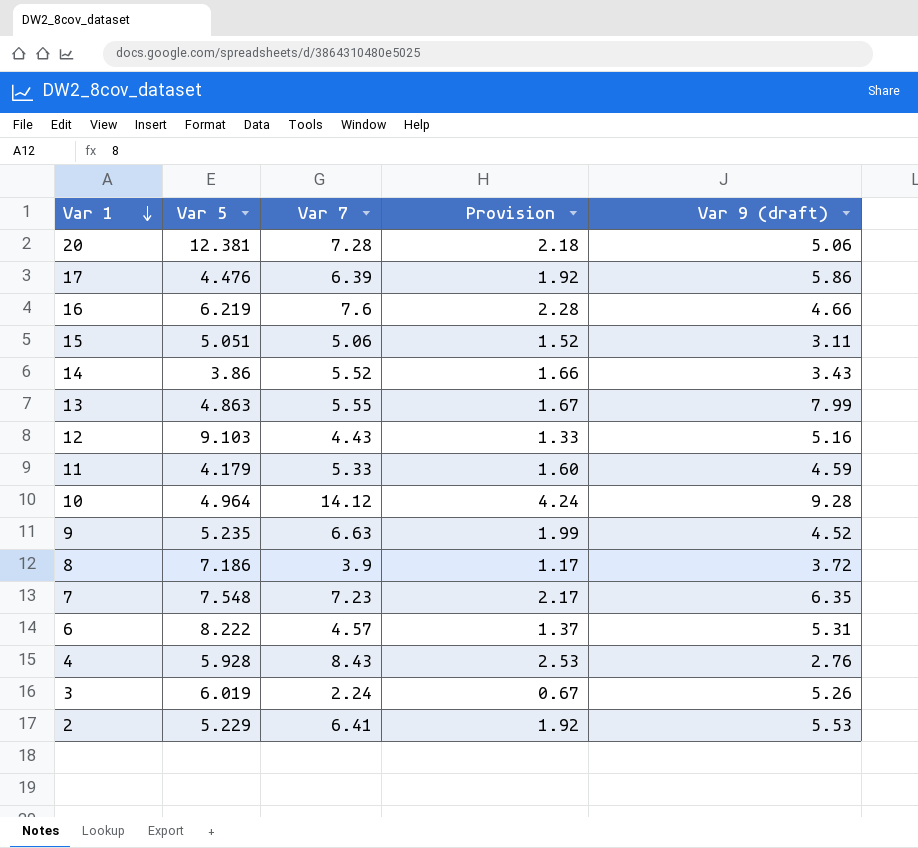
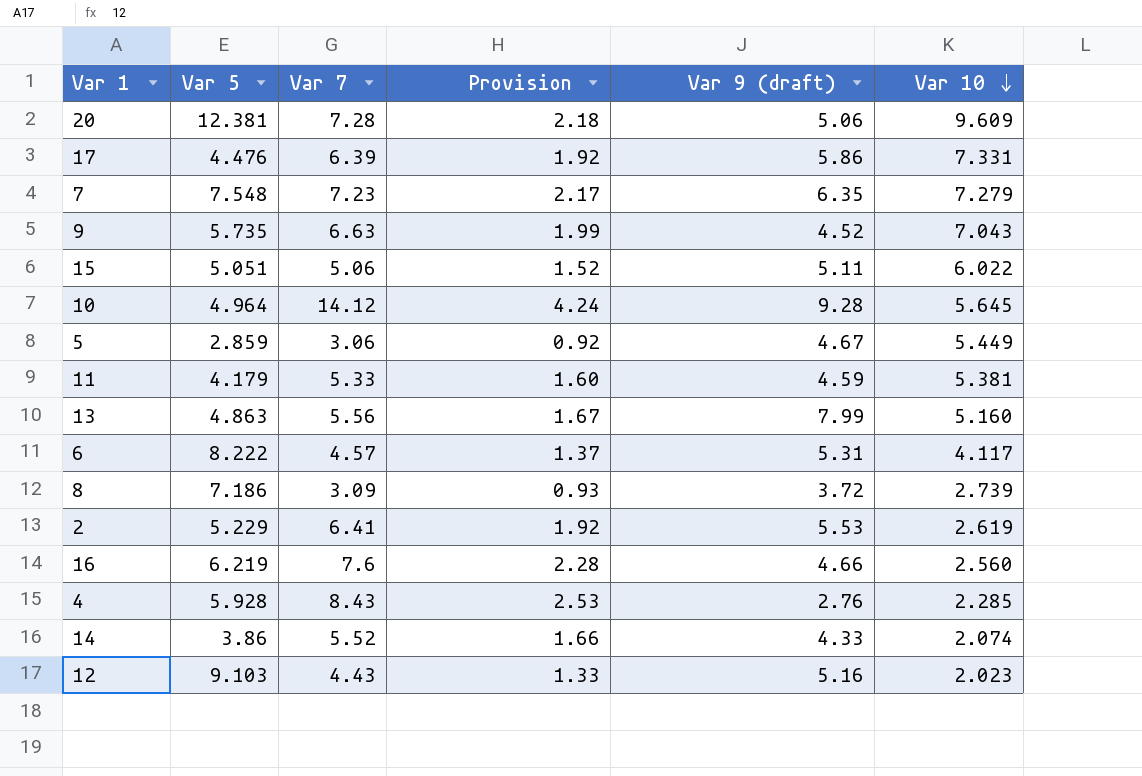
row order: Var 1 descending -> Var 10 descending
column Var 10 | position: none -> 6
row 3: 6.019 | 2.24 | 0.67 | 5.26 -> none
9 | Var 5: 5.235 -> 5.735
15 | Var 9 (draft): 3.11 -> 5.11
row 5: none -> 2.859 | 3.06 | 0.92 | 4.67 | 5.449
13 | Var 7: 5.55 -> 5.56
8 | Var 7: 3.9 -> 3.09
8 | Provision: 1.17 -> 0.93
14 | Var 9 (draft): 3.43 -> 4.33

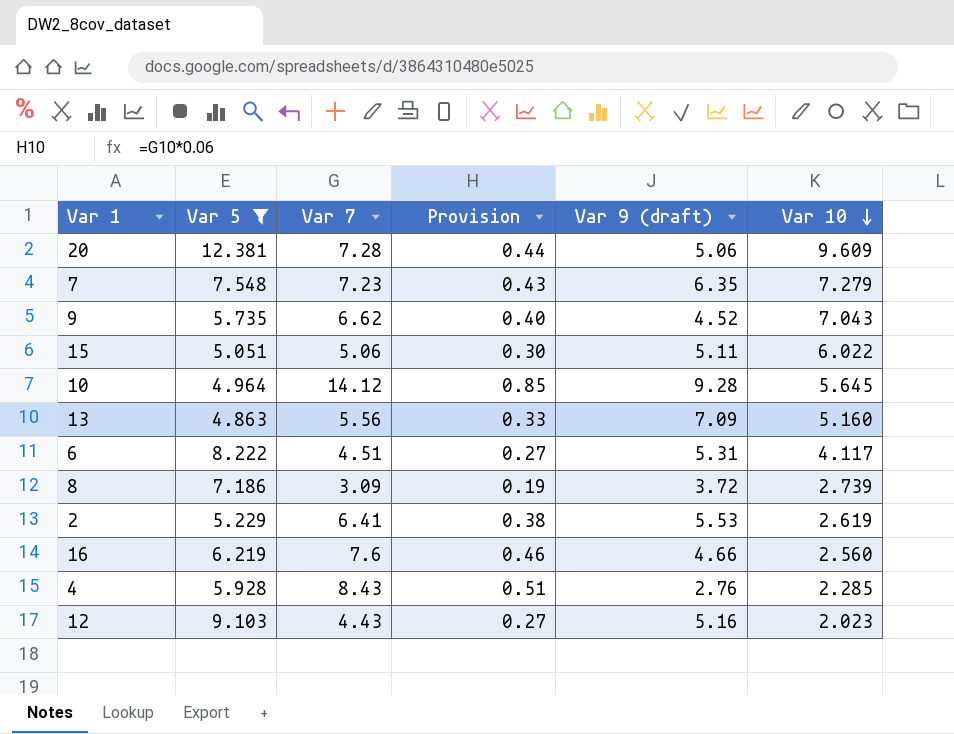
filter: none -> Var 5 >= 4.863
column Provision | formula: [Var 7] * 0.3 -> [Var 7] * 0.06
9 | Var 7: 6.63 -> 6.62
13 | Var 9 (draft): 7.99 -> 7.09
6 | Var 7: 4.57 -> 4.51

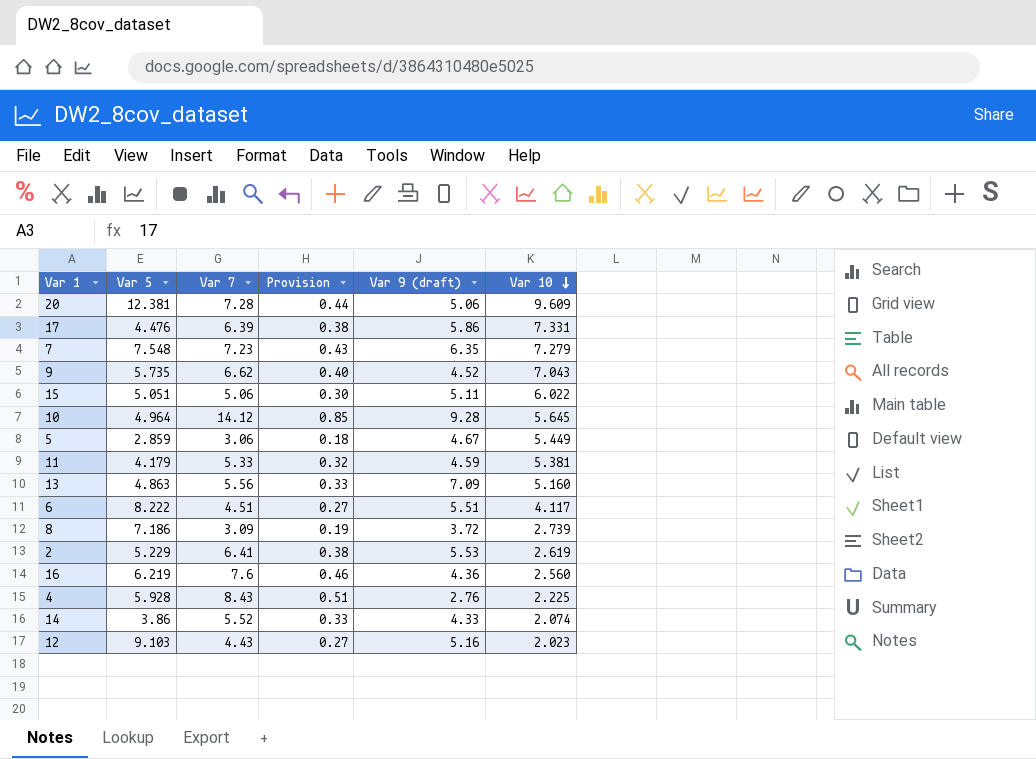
filter: Var 5 >= 4.863 -> none
6 | Var 9 (draft): 5.31 -> 5.51
16 | Var 9 (draft): 4.66 -> 4.36
4 | Var 10: 2.285 -> 2.225

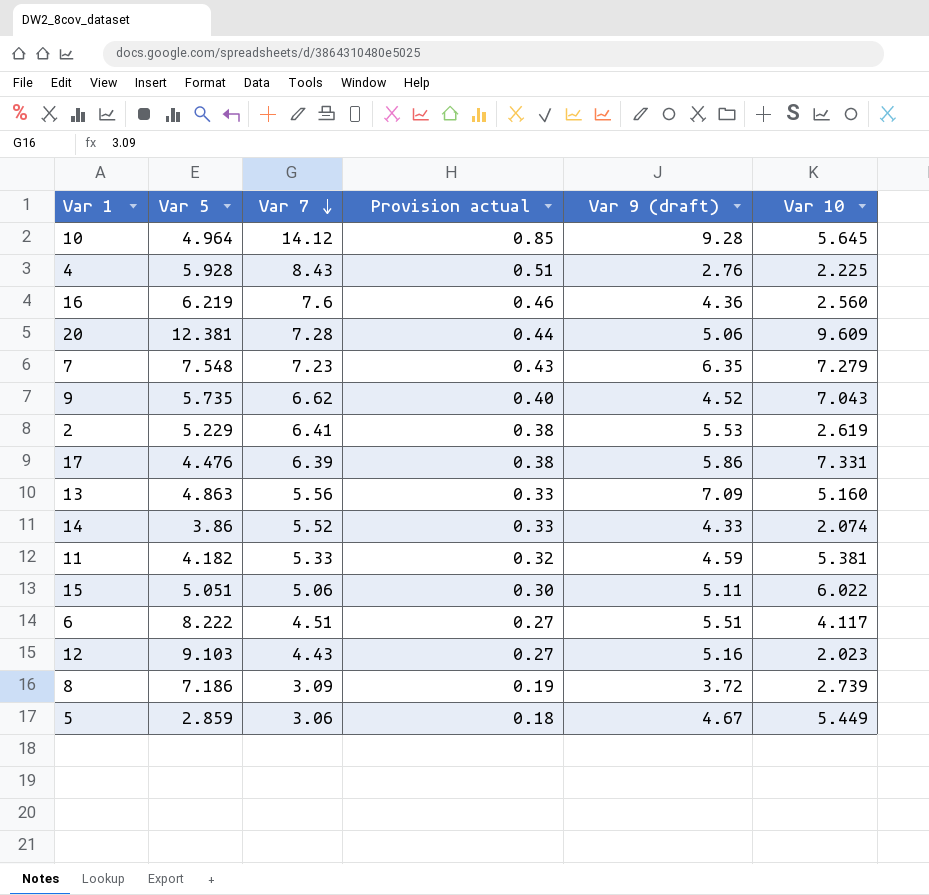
row order: Var 10 descending -> Var 7 descending
column name: Provision -> Provision actual
11 | Var 5: 4.179 -> 4.182

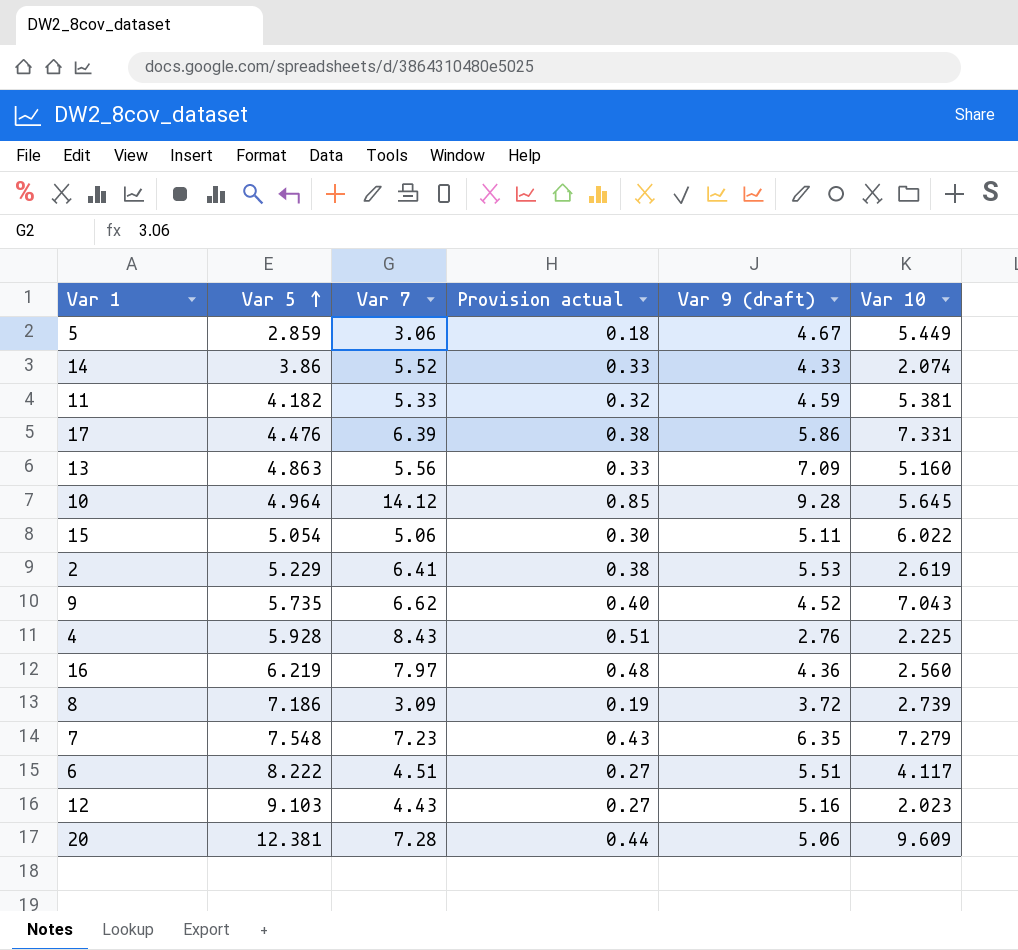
row order: Var 7 descending -> Var 5 ascending
15 | Var 5: 5.051 -> 5.054
16 | Var 7: 7.6 -> 7.97
16 | Provision actual: 0.46 -> 0.48

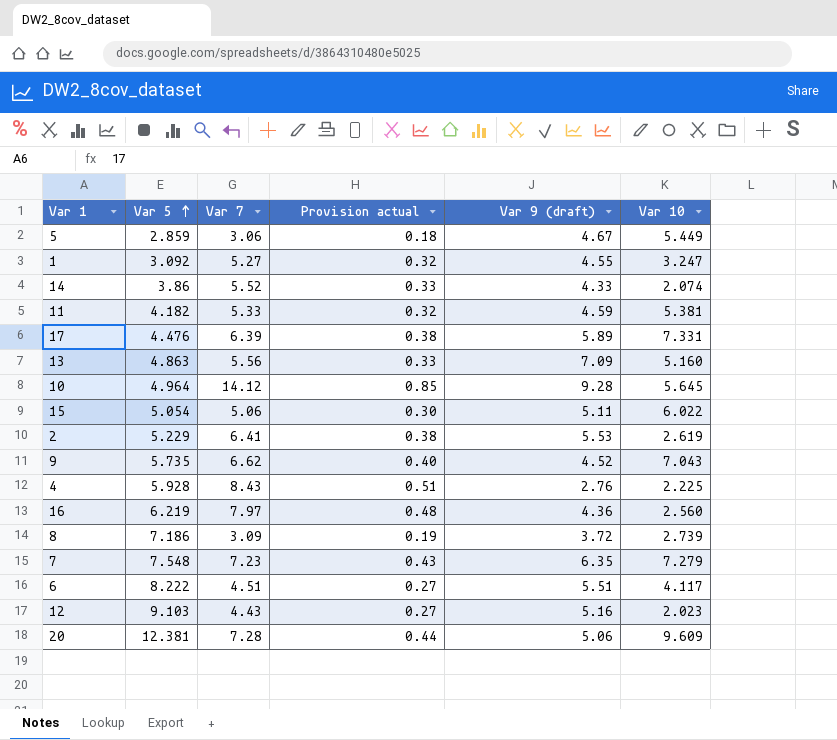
row 1: none -> 3.092 | 5.27 | 0.32 | 4.55 | 3.247
17 | Var 9 (draft): 5.86 -> 5.89

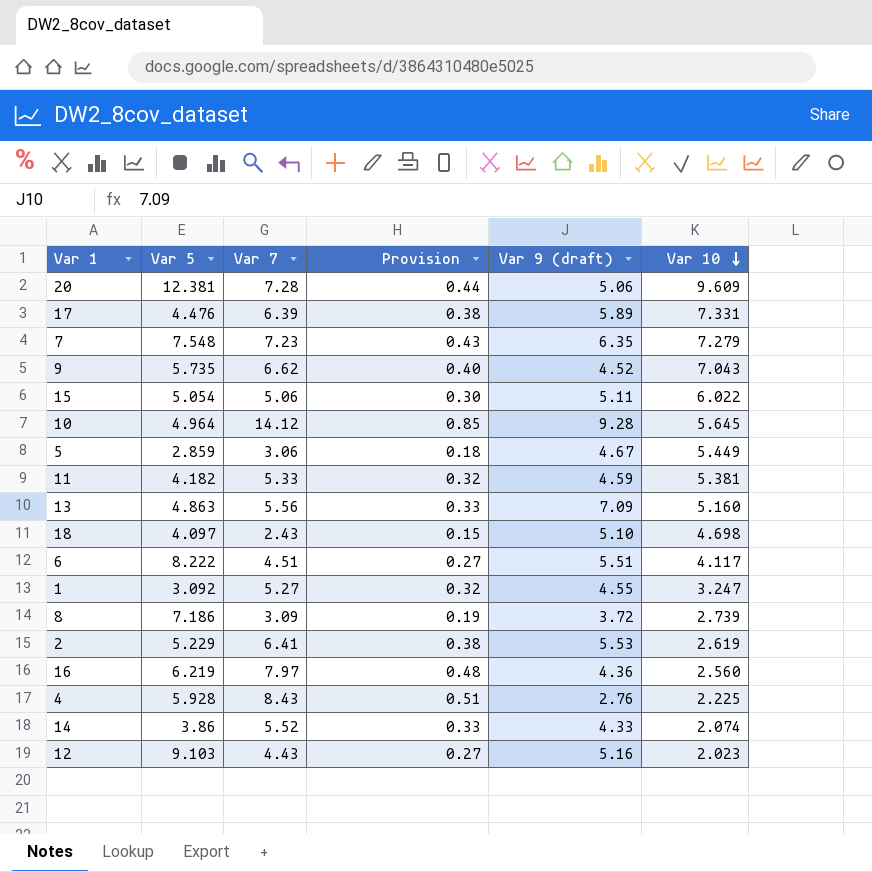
row order: Var 5 ascending -> Var 10 descending
column name: Provision actual -> Provision
row 18: none -> 4.097 | 2.43 | 0.15 | 5.10 | 4.698

